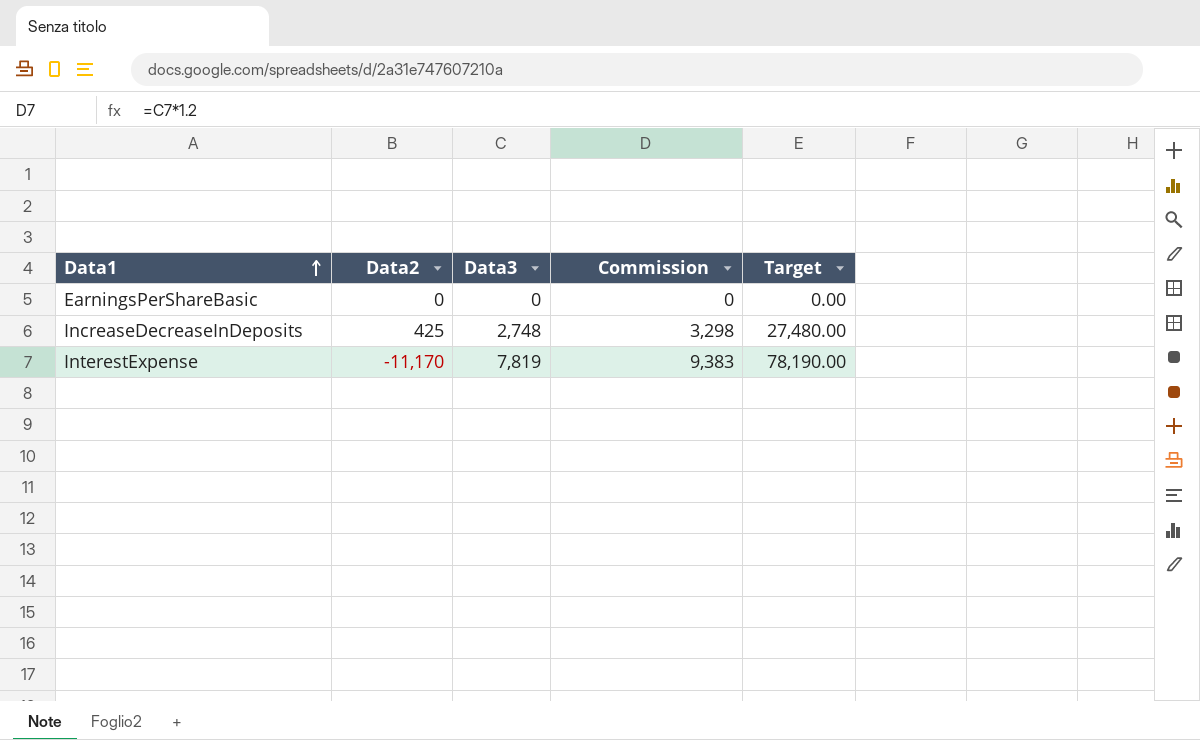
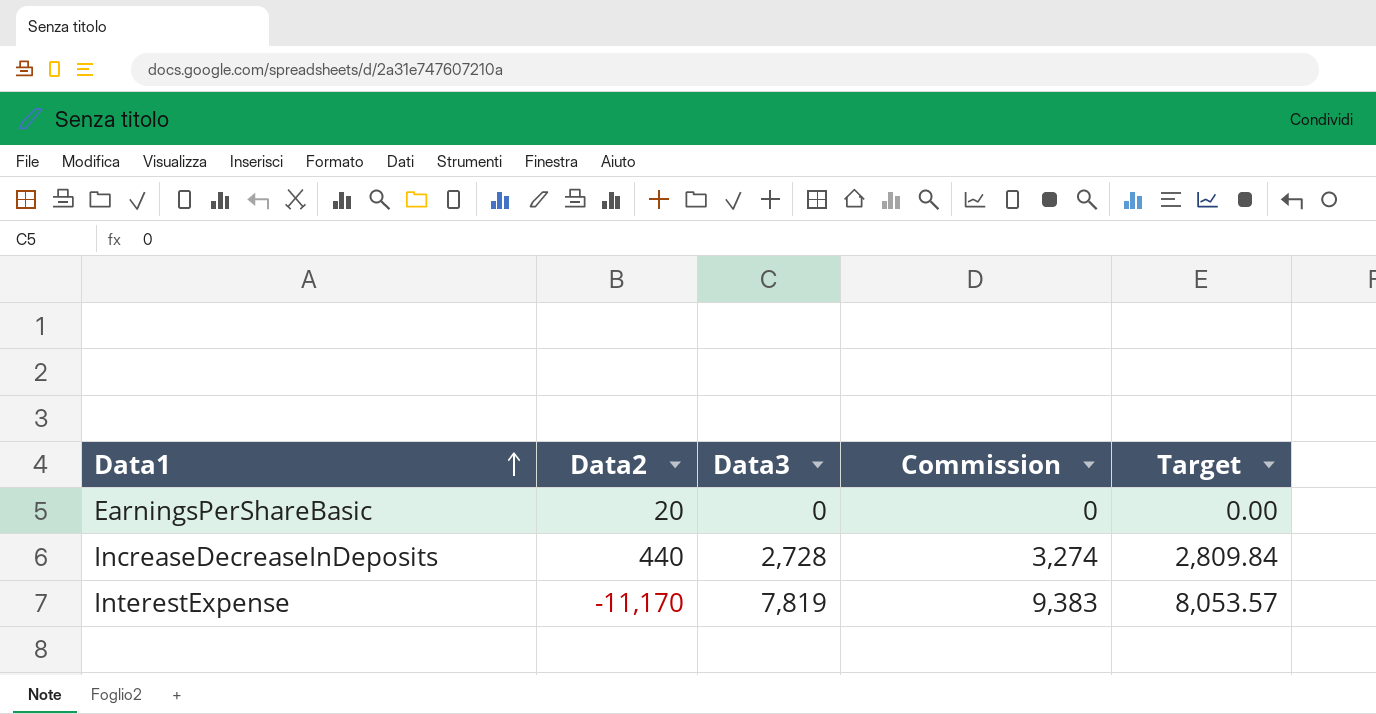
column Target | formula: [Data3] * 10 -> [Data3] * 1.03
EarningsPerShareBasic | Data2: 0 -> 20
IncreaseDecreaseInDeposits | Data2: 425 -> 440
IncreaseDecreaseInDeposits | Data3: 2,748 -> 2,728
IncreaseDecreaseInDeposits | Commission: 3,298 -> 3,274

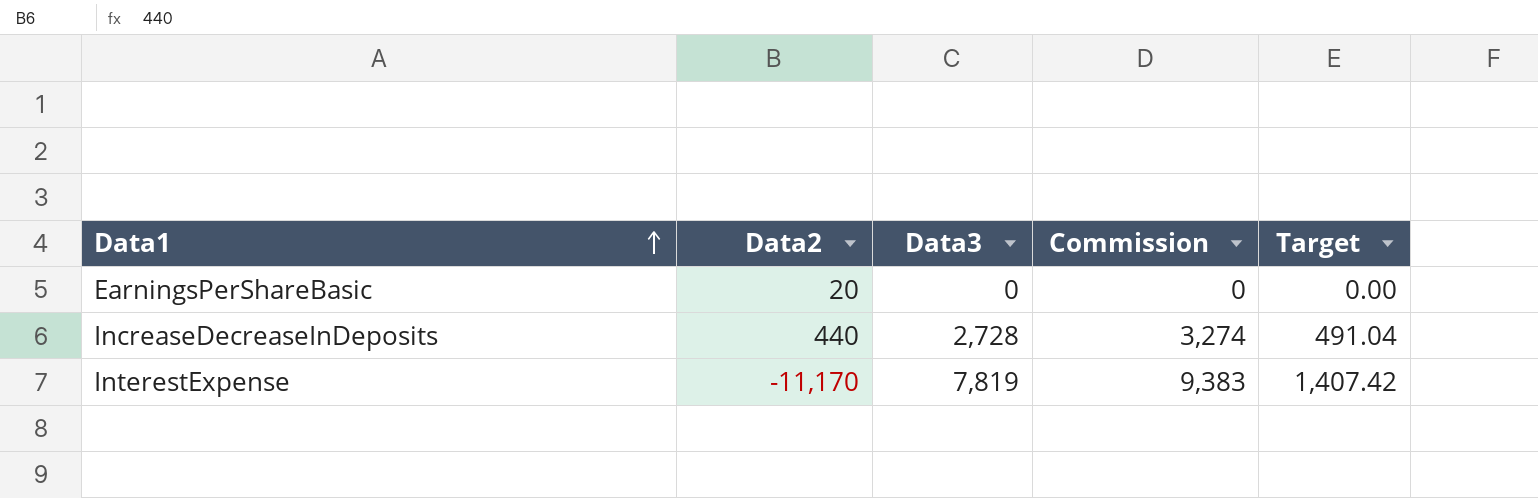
column Target | formula: [Data3] * 1.03 -> [Data3] * 0.18

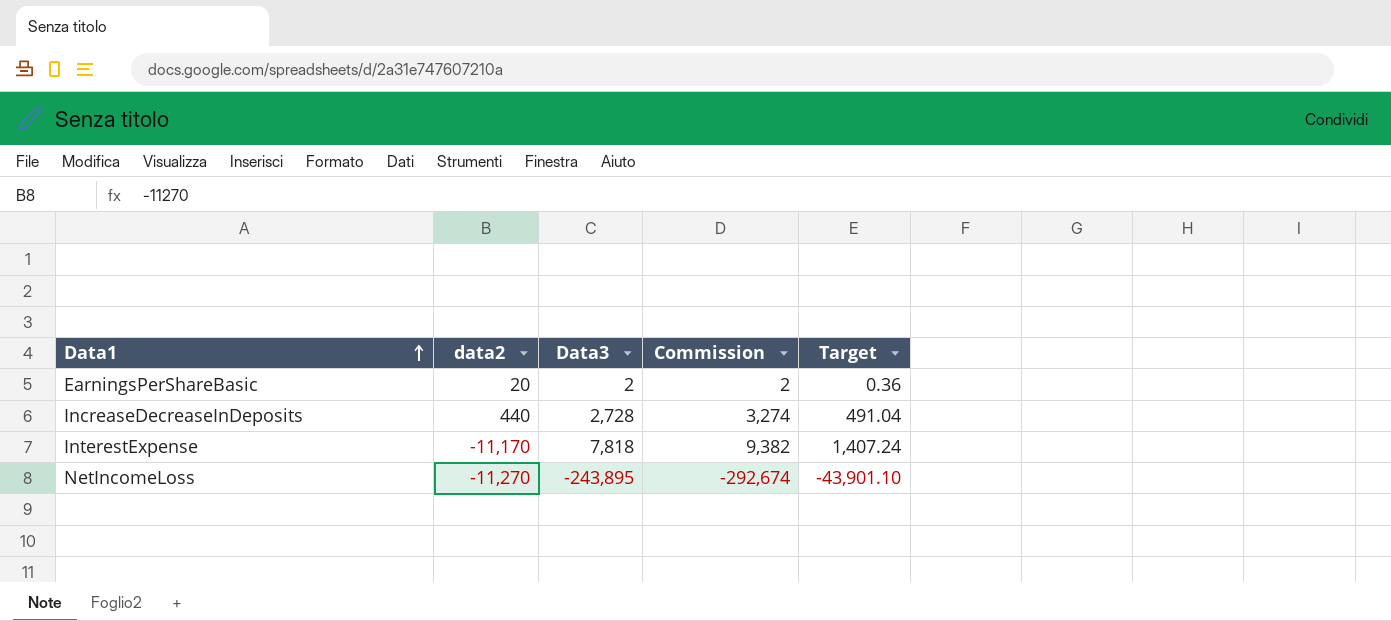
column name: Data2 -> data2
EarningsPerShareBasic | Data3: 0 -> 2
EarningsPerShareBasic | Commission: 0 -> 2
EarningsPerShareBasic | Target: 0.00 -> 0.36
InterestExpense | Data3: 7,819 -> 7,818
InterestExpense | Commission: 9,383 -> 9,382
InterestExpense | Target: 1,407.42 -> 1,407.24
row NetIncomeLoss: none -> -11,270 | -243,895 | -292,674 | -43,901.10

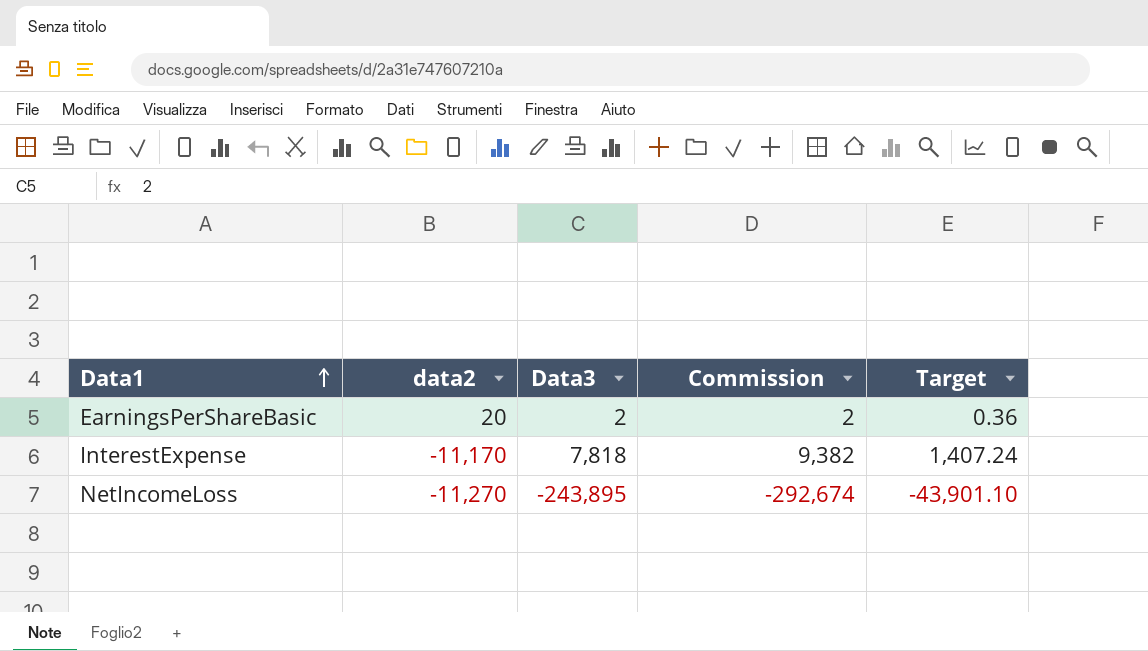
row IncreaseDecreaseInDeposits: 440 | 2,728 | 3,274 | 491.04 -> none

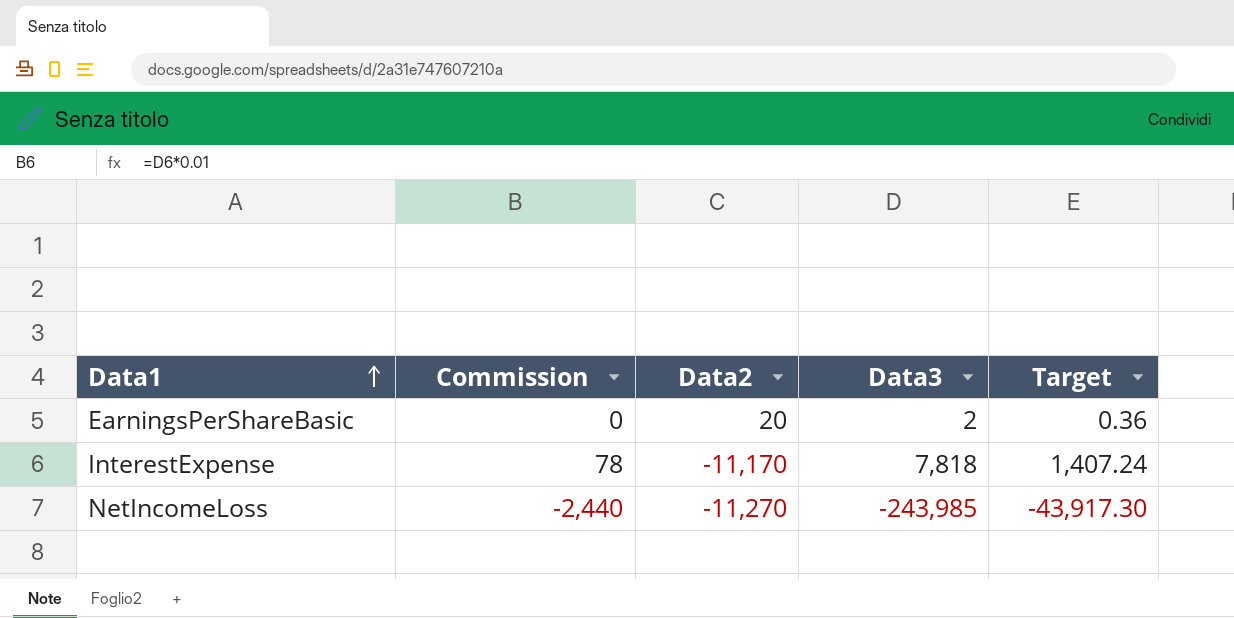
column Commission | formula: [Data3] * 1.2 -> [Data3] * 0.01
column Commission | position: 4 -> 2
column name: data2 -> Data2
NetIncomeLoss | Data3: -243,895 -> -243,985
NetIncomeLoss | Target: -43,901.10 -> -43,917.30

